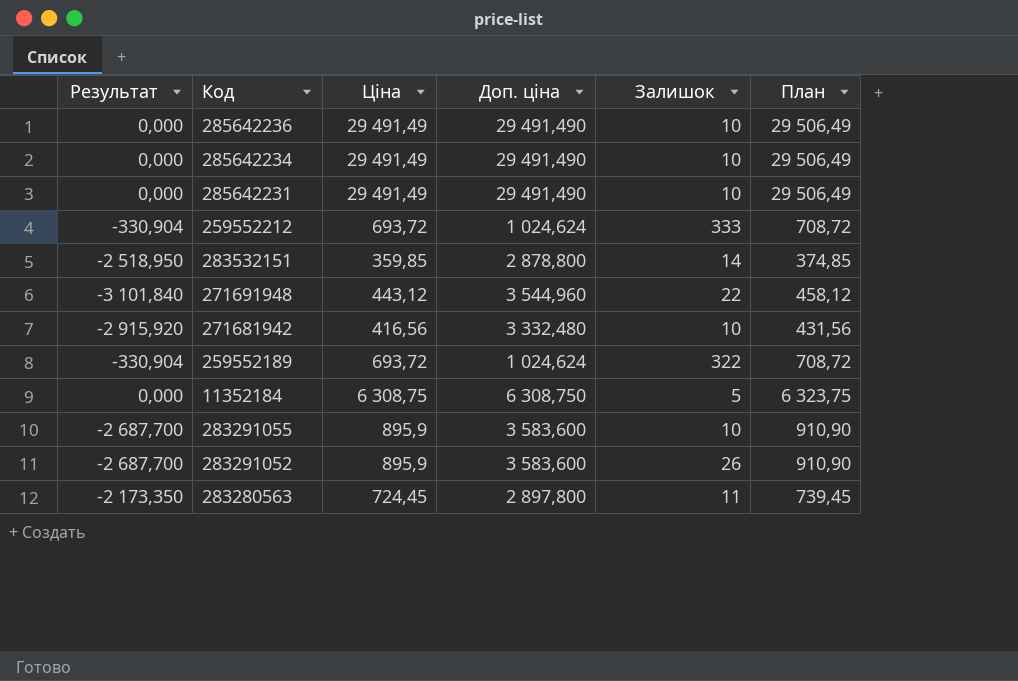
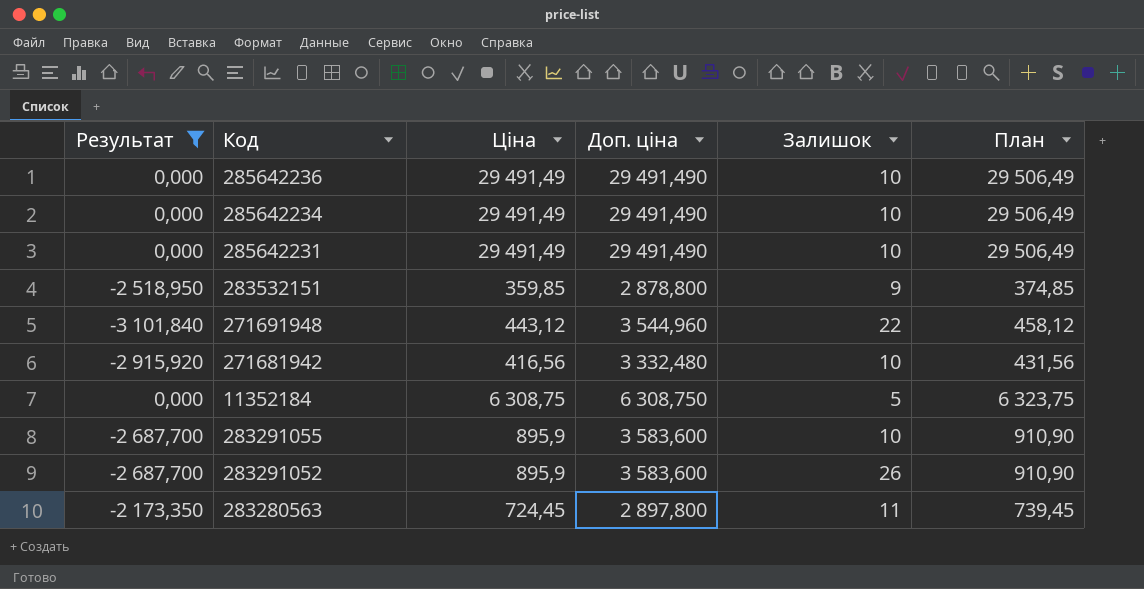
filter: none -> Результат != -330,904
283532151 | Залишок: 14 -> 9

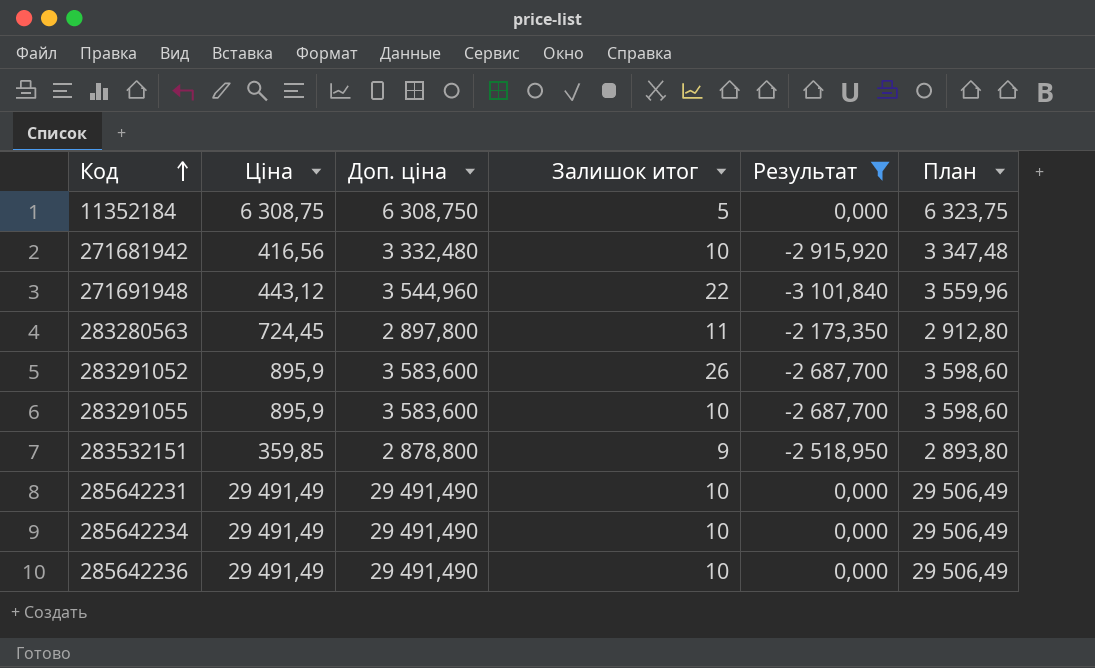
row order: none -> Код ascending
column name: Залишок -> Залишок итог
column Результат | position: 1 -> 5
column План | formula: [Ціна] + 15 -> [Доп. ціна] + 15

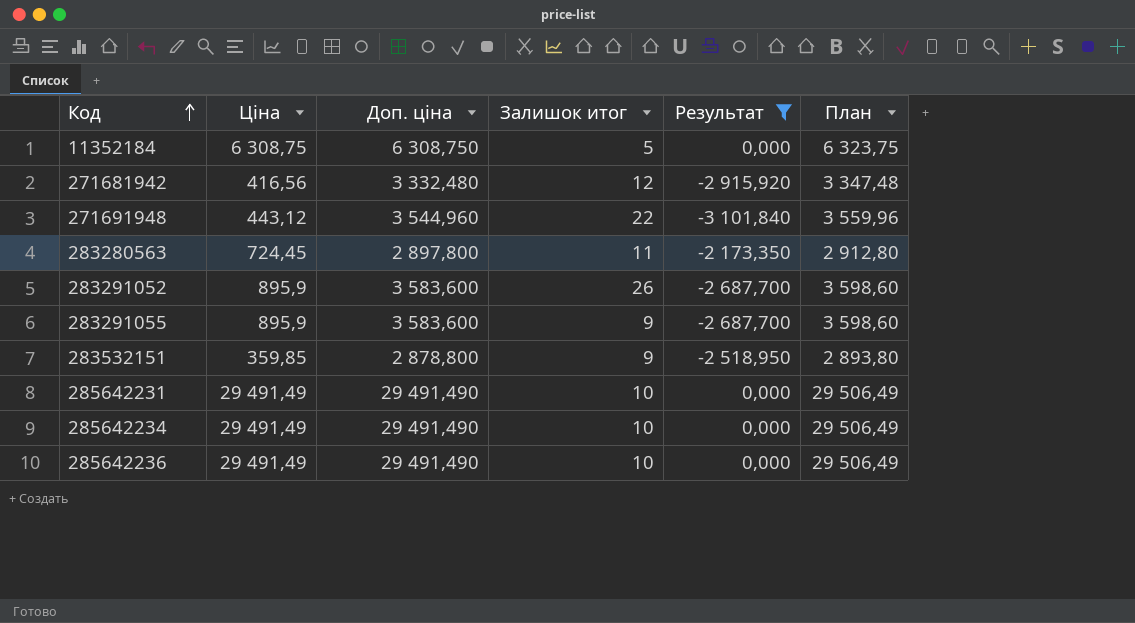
271681942 | Залишок итог: 10 -> 12
283291055 | Залишок итог: 10 -> 9

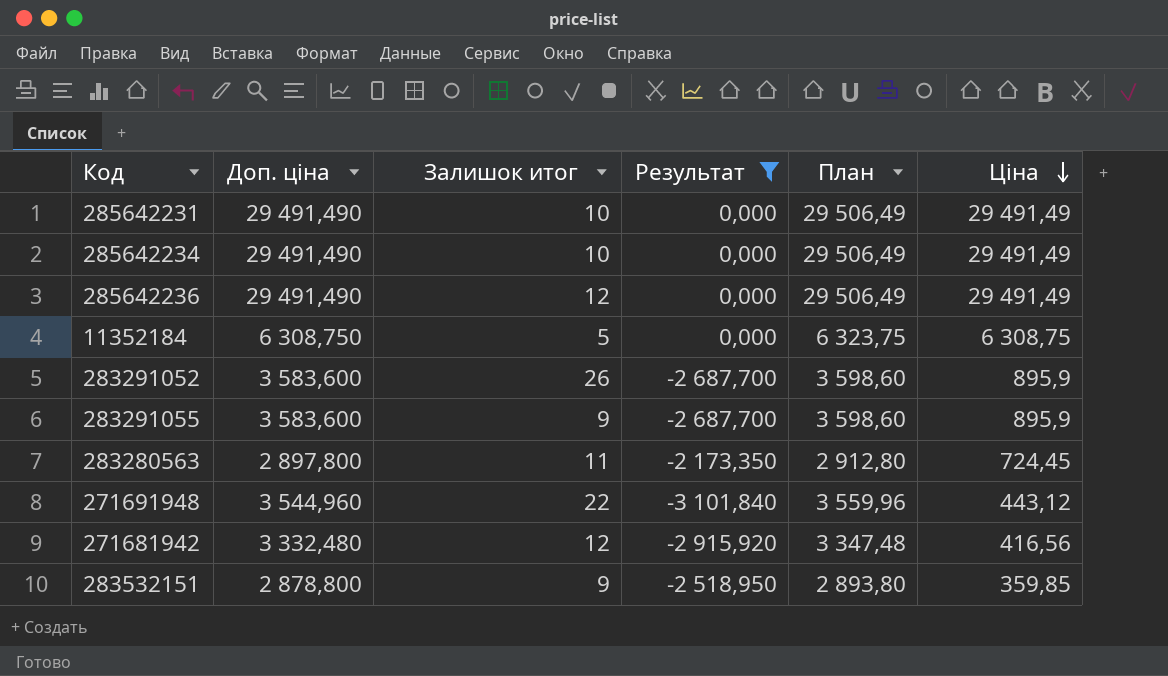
row order: Код ascending -> Ціна descending
column Ціна | position: 2 -> 6
285642236 | Залишок итог: 10 -> 12

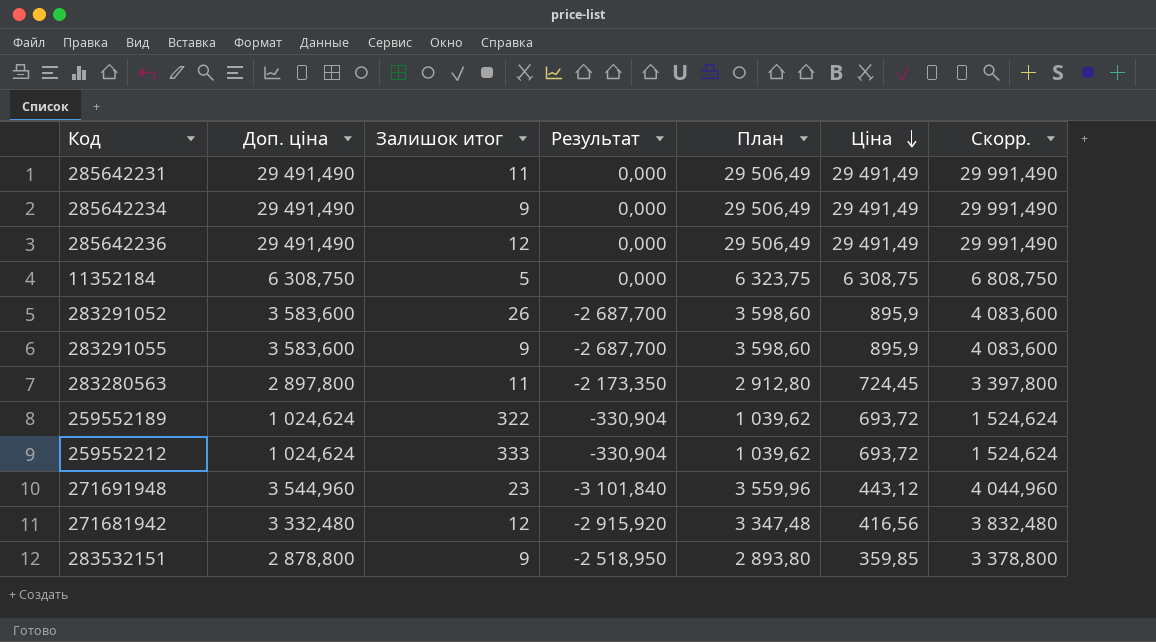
filter: Результат != -330,904 -> none
column Скорр. | formula: none -> [Доп. ціна] + 500
285642231 | Залишок итог: 10 -> 11
285642234 | Залишок итог: 10 -> 9
271691948 | Залишок итог: 22 -> 23

